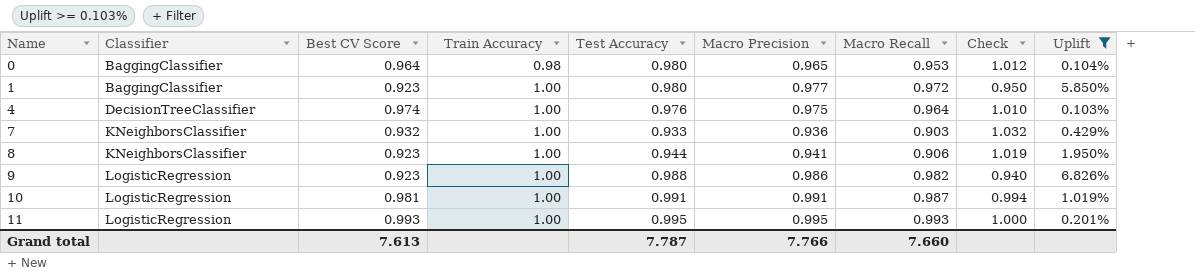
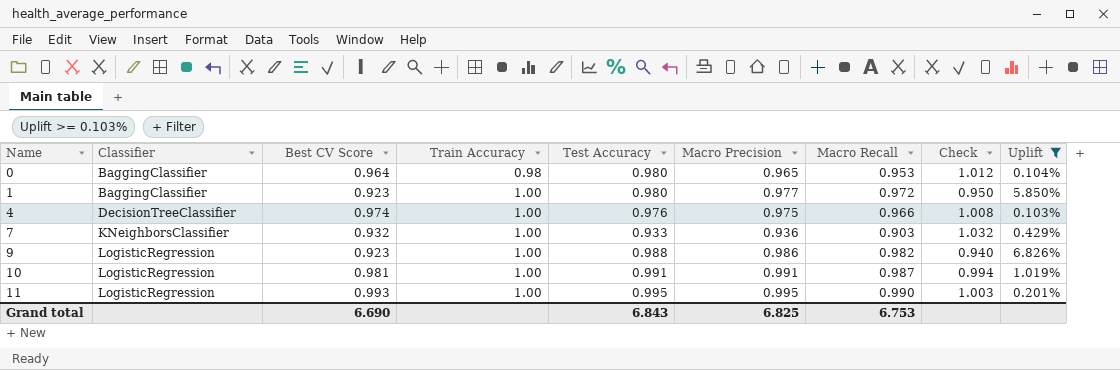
row 8: KNeighborsClassifier | 0.923 | 1.00 | 0.944 | 0.941 | 0.906 | 1.019 | 1.950% -> none
4 | Macro Recall: 0.964 -> 0.966
4 | Check: 1.010 -> 1.008
11 | Macro Recall: 0.993 -> 0.990
11 | Check: 1.000 -> 1.003
Grand total | Best CV Score: 7.613 -> 6.690
Grand total | Test Accuracy: 7.787 -> 6.843
Grand total | Macro Precision: 7.766 -> 6.825
Grand total | Macro Recall: 7.660 -> 6.753

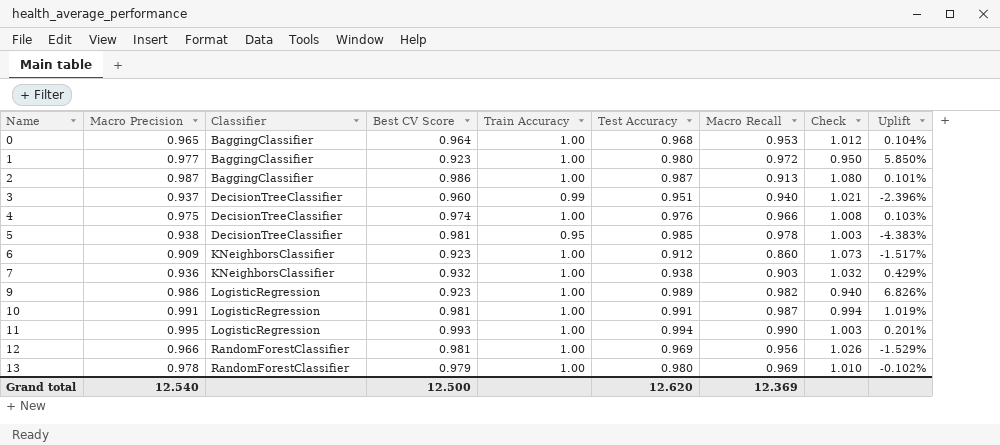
filter: Uplift >= 0.103% -> none
column Macro Precision | position: 6 -> 2
0 | Train Accuracy: 0.98 -> 1.00
0 | Test Accuracy: 0.980 -> 0.968
7 | Test Accuracy: 0.933 -> 0.938
9 | Test Accuracy: 0.988 -> 0.989
11 | Test Accuracy: 0.995 -> 0.994
Grand total | Macro Precision: 6.825 -> 12.540
Grand total | Best CV Score: 6.690 -> 12.500
Grand total | Test Accuracy: 6.843 -> 12.620
Grand total | Macro Recall: 6.753 -> 12.369

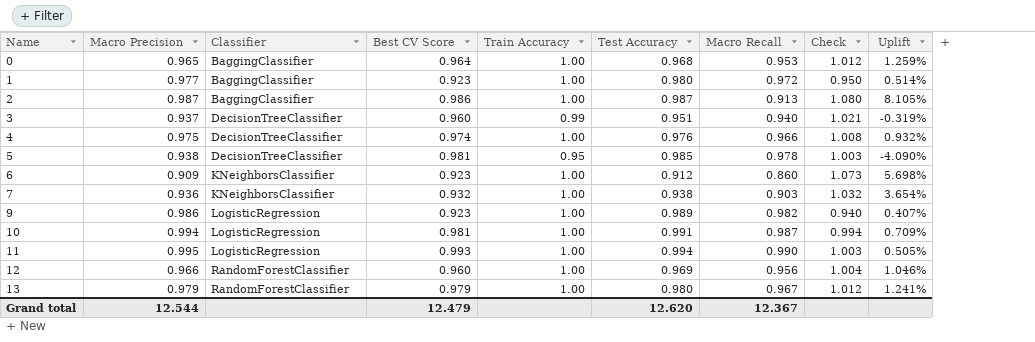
column Uplift | formula: ([Macro Precision] - [Best CV Score]) / [Best CV Score] -> ([Macro Precision] - [Macro Recall]) / [Macro Recall]
10 | Macro Precision: 0.991 -> 0.994
12 | Best CV Score: 0.981 -> 0.960
12 | Check: 1.026 -> 1.004
13 | Macro Precision: 0.978 -> 0.979
13 | Macro Recall: 0.969 -> 0.967
13 | Check: 1.010 -> 1.012
Grand total | Macro Precision: 12.540 -> 12.544
Grand total | Best CV Score: 12.500 -> 12.479
Grand total | Macro Recall: 12.369 -> 12.367

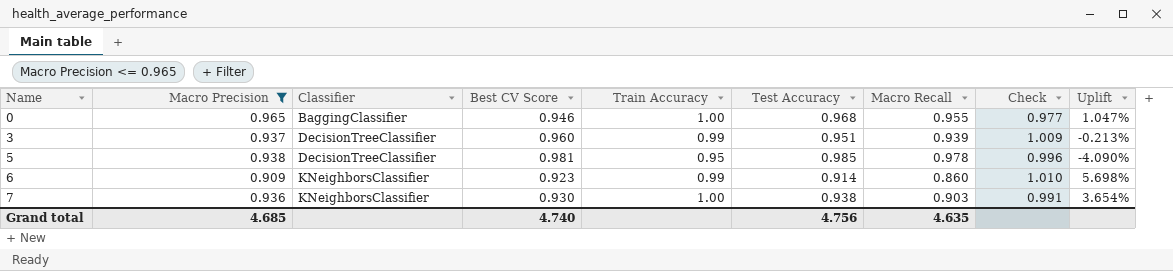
filter: none -> Macro Precision <= 0.965
column Check | formula: [Best CV Score] / [Macro Recall] -> [Best CV Score] / [Test Accuracy]
0 | Best CV Score: 0.964 -> 0.946
0 | Macro Recall: 0.953 -> 0.955
0 | Uplift: 1.259% -> 1.047%
3 | Macro Recall: 0.940 -> 0.939
3 | Uplift: -0.319% -> -0.213%
6 | Train Accuracy: 1.00 -> 0.99
6 | Test Accuracy: 0.912 -> 0.914
7 | Best CV Score: 0.932 -> 0.930
Grand total | Macro Precision: 12.544 -> 4.685
Grand total | Best CV Score: 12.479 -> 4.740
Grand total | Test Accuracy: 12.620 -> 4.756
Grand total | Macro Recall: 12.367 -> 4.635

